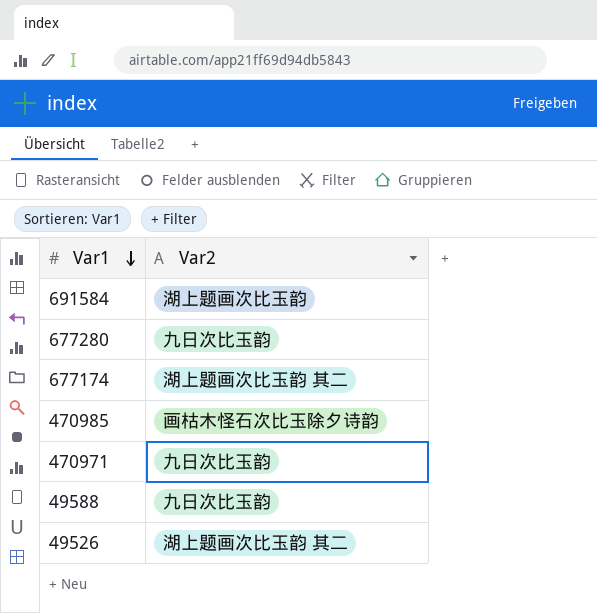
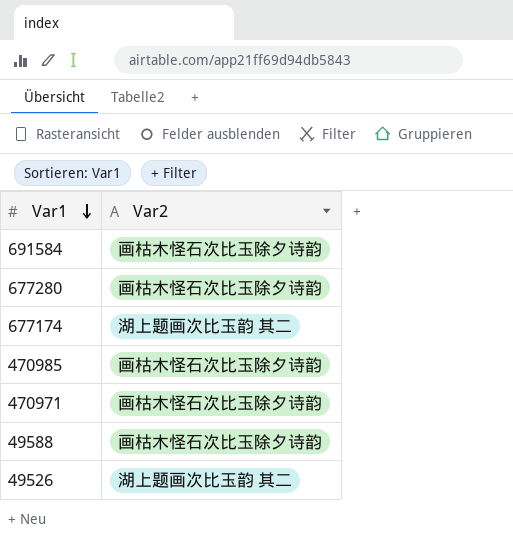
691584 | Var2: 湖上题画次比玉韵 -> 画枯木怪石次比玉除夕诗韵
677280 | Var2: 九日次比玉韵 -> 画枯木怪石次比玉除夕诗韵
470971 | Var2: 九日次比玉韵 -> 画枯木怪石次比玉除夕诗韵
49588 | Var2: 九日次比玉韵 -> 画枯木怪石次比玉除夕诗韵

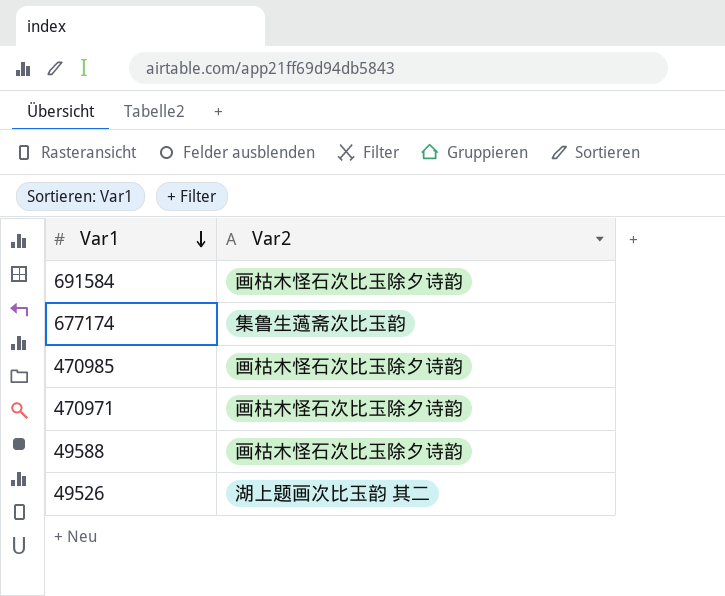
row 677280: 画枯木怪石次比玉除夕诗韵 -> none
677174 | Var2: 湖上题画次比玉韵 其二 -> 集鲁生薖斋次比玉韵

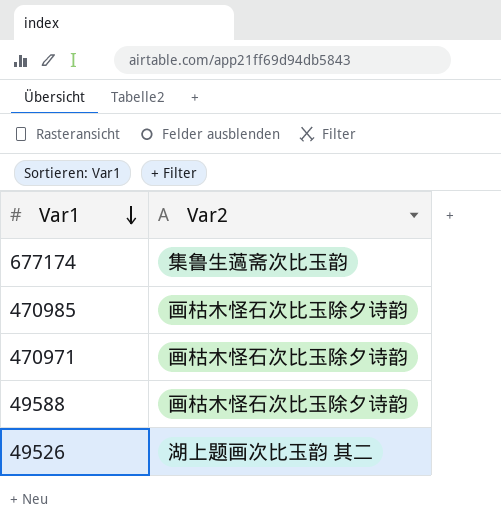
row 691584: 画枯木怪石次比玉除夕诗韵 -> none

